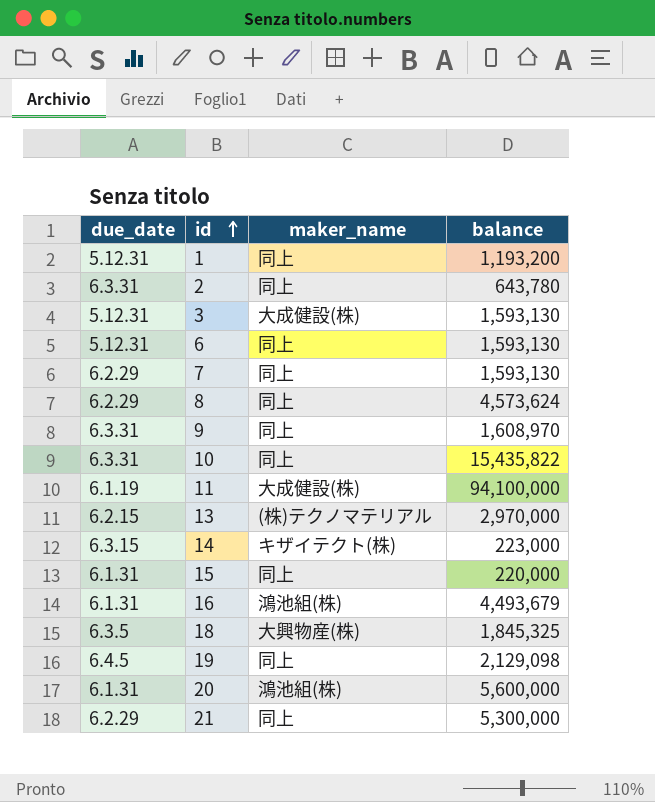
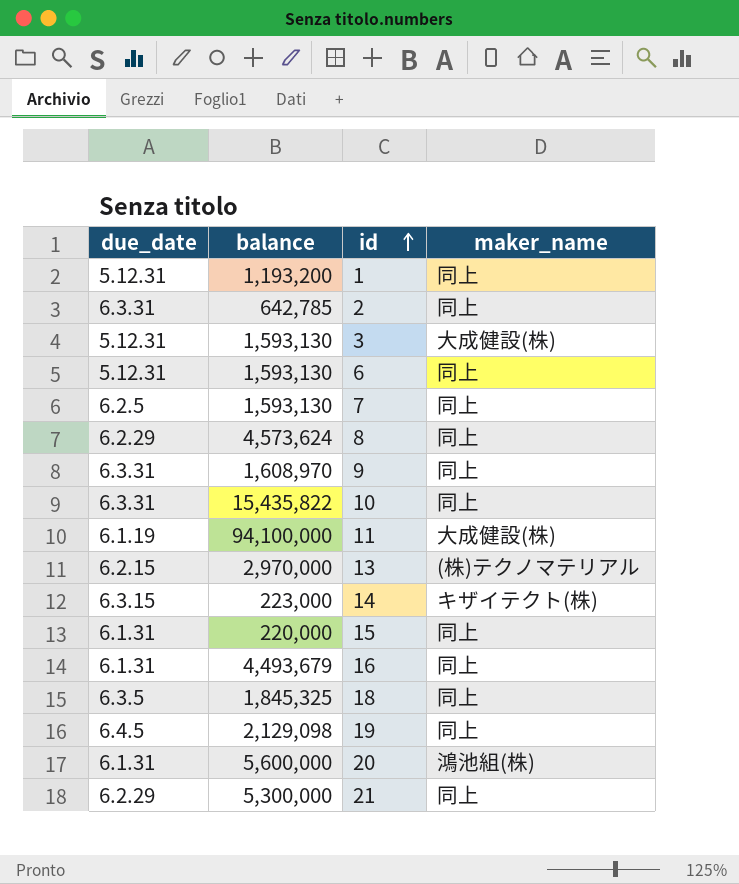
column balance | position: 4 -> 2
2 | balance: 643,780 -> 642,785
7 | due_date: 6.2.29 -> 6.2.5
16 | maker_name: 鴻池組(株) -> 同上
18 | maker_name: 大興物産(株) -> 同上

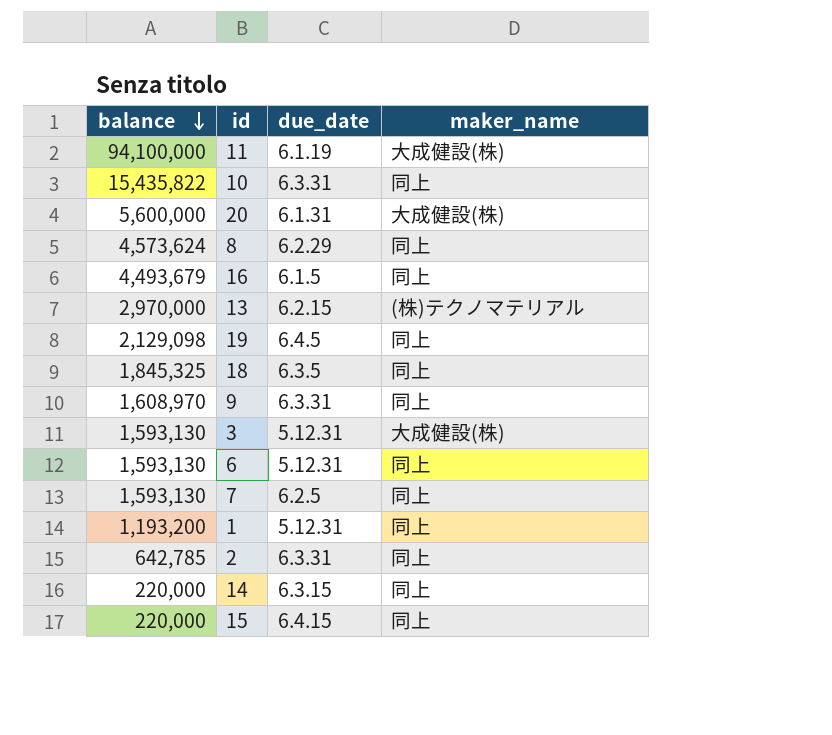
row order: id ascending -> balance descending
column due_date | position: 1 -> 3
row 21: 6.2.29 | 5,300,000 | 同上 -> none
20 | maker_name: 鴻池組(株) -> 大成健設(株)
16 | due_date: 6.1.31 -> 6.1.5
14 | balance: 223,000 -> 220,000
14 | maker_name: キザイテクト(株) -> 同上
15 | due_date: 6.1.31 -> 6.4.15

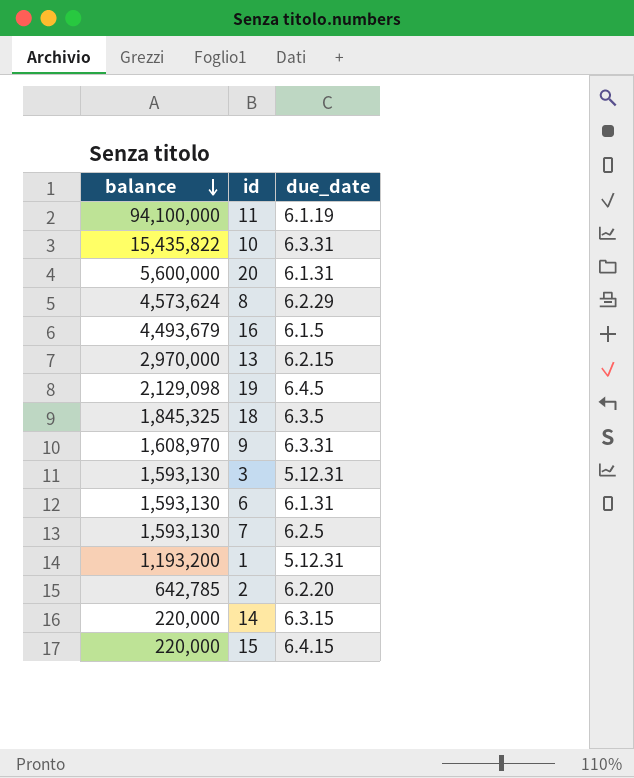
column maker_name | position: 4 -> none
6 | due_date: 5.12.31 -> 6.1.31
2 | due_date: 6.3.31 -> 6.2.20

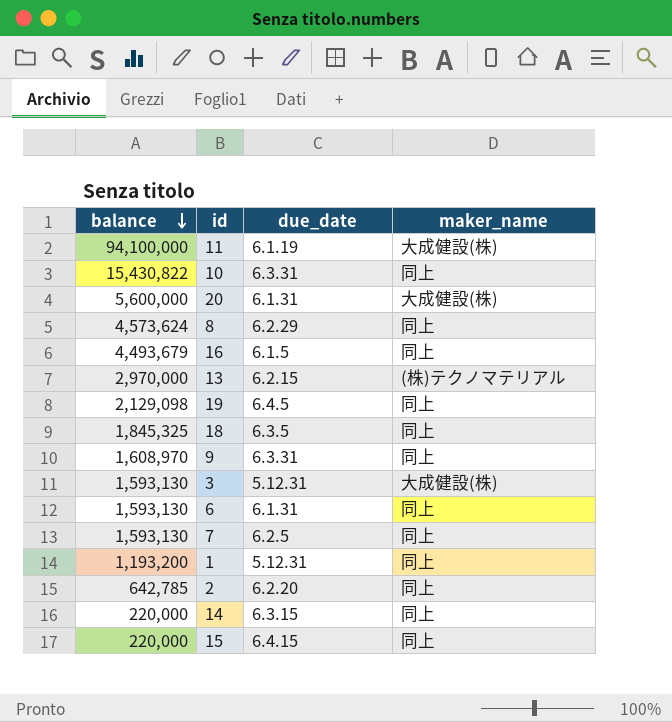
column maker_name | position: none -> 4
10 | balance: 15,435,822 -> 15,430,822

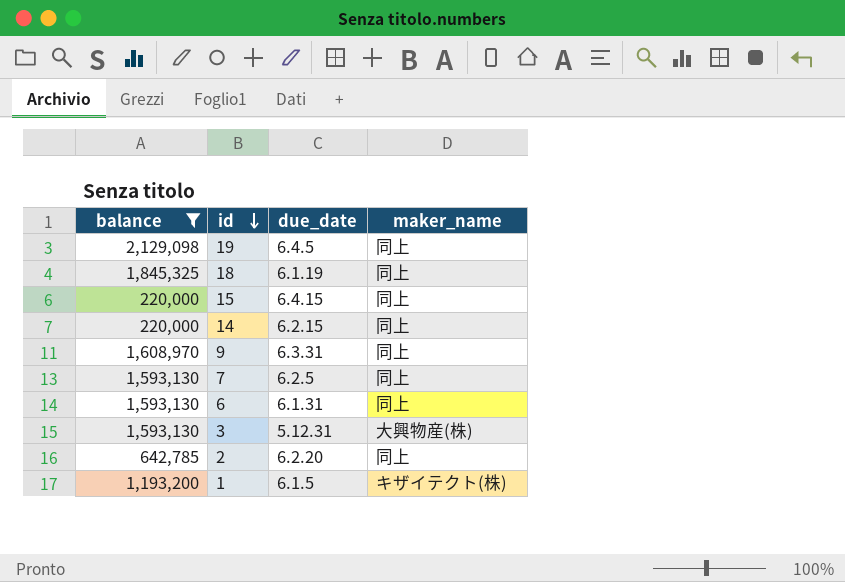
filter: none -> balance <= 2,129,098
row order: balance descending -> id descending
18 | due_date: 6.3.5 -> 6.1.19
14 | due_date: 6.3.15 -> 6.2.15
3 | maker_name: 大成健設(株) -> 大興物産(株)
1 | due_date: 5.12.31 -> 6.1.5
1 | maker_name: 同上 -> キザイテクト(株)

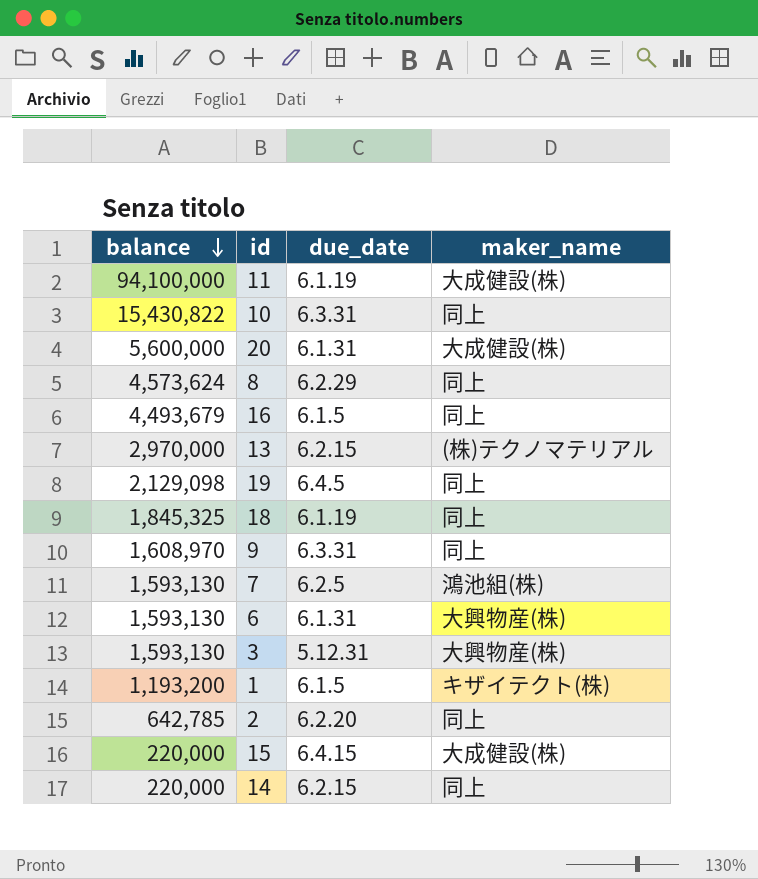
filter: balance <= 2,129,098 -> none
row order: id descending -> balance descending
7 | maker_name: 同上 -> 鴻池組(株)
6 | maker_name: 同上 -> 大興物産(株)
15 | maker_name: 同上 -> 大成健設(株)

